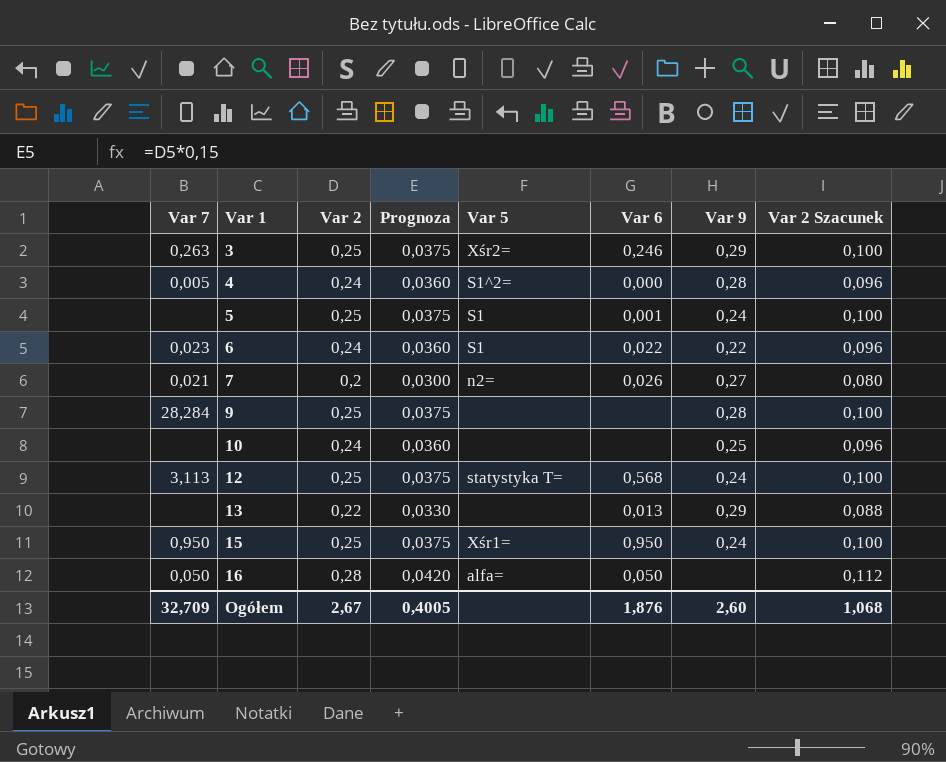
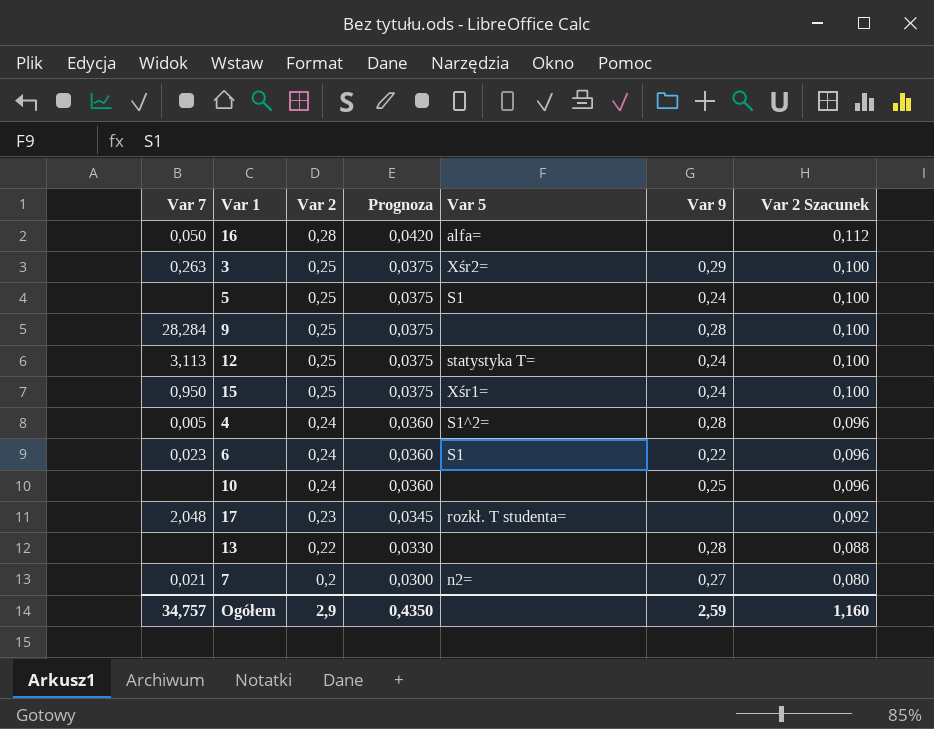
row order: Var 1 ascending -> Var 2 descending
column Var 6 | position: 6 -> none
row 17: none -> 2,048 | 0,23 | 0,0345 | rozkł. T studenta= | none | 0,092
13 | Var 9: 0,29 -> 0,28
Ogółem | Var 7: 32,709 -> 34,757
Ogółem | Var 2: 2,67 -> 2,9
Ogółem | Prognoza: 0,4005 -> 0,4350
Ogółem | Var 9: 2,60 -> 2,59
Ogółem | Var 2 Szacunek: 1,068 -> 1,160

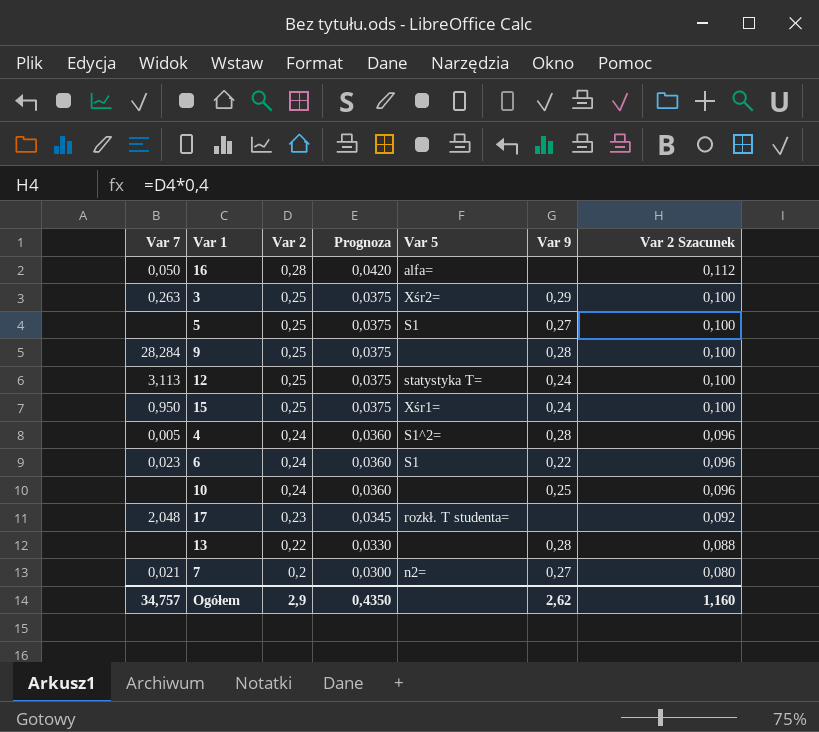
5 | Var 9: 0,24 -> 0,27
Ogółem | Var 9: 2,59 -> 2,62

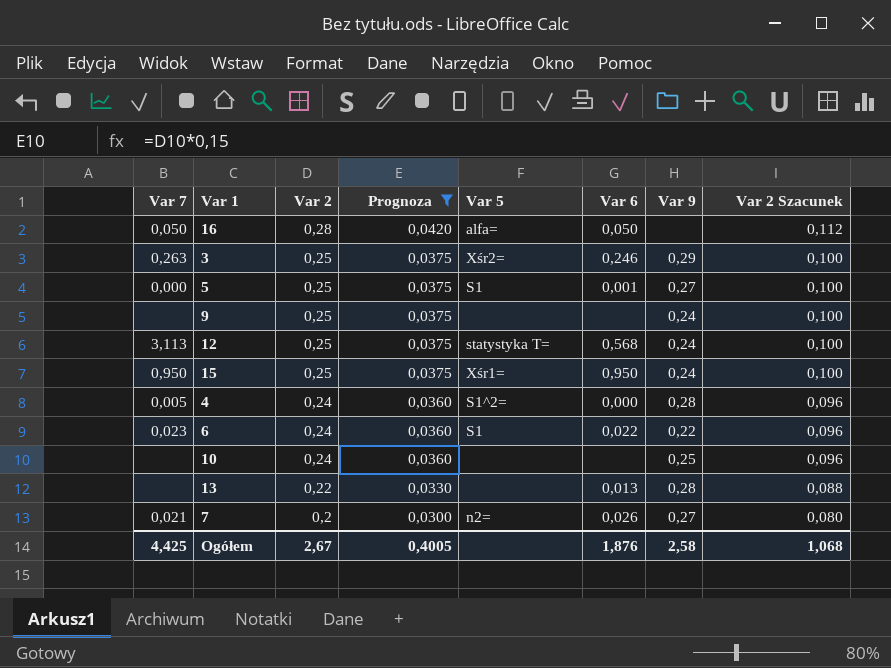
filter: none -> Prognoza != 0,0345
column Var 6 | position: none -> 6
5 | Var 7: none -> 0,000
9 | Var 7: 28,284 -> none
9 | Var 9: 0,28 -> 0,24
Ogółem | Var 7: 34,757 -> 4,425
Ogółem | Var 2: 2,9 -> 2,67
Ogółem | Prognoza: 0,4350 -> 0,4005
Ogółem | Var 9: 2,62 -> 2,58
Ogółem | Var 2 Szacunek: 1,160 -> 1,068

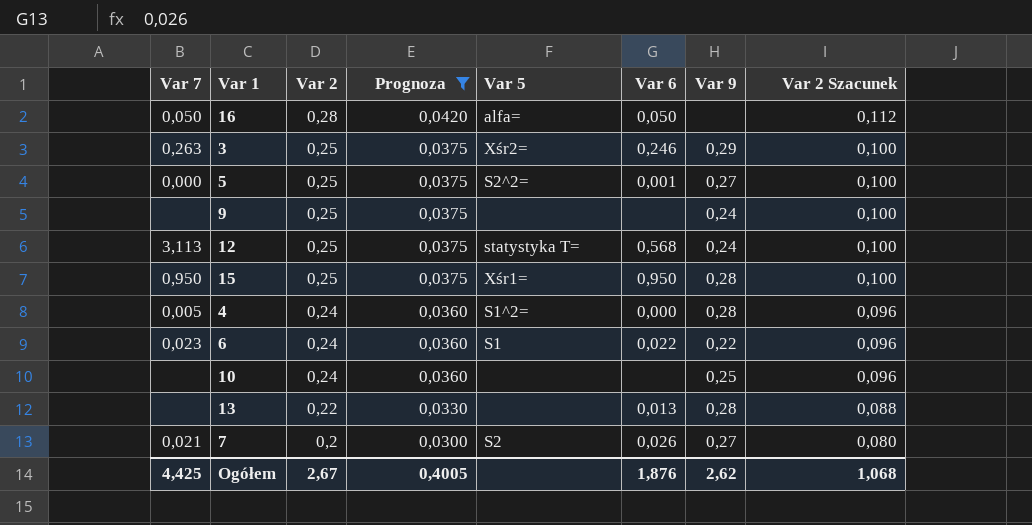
5 | Var 5: S1 -> S2^2=
15 | Var 9: 0,24 -> 0,28
7 | Var 5: n2= -> S2
Ogółem | Var 9: 2,58 -> 2,62

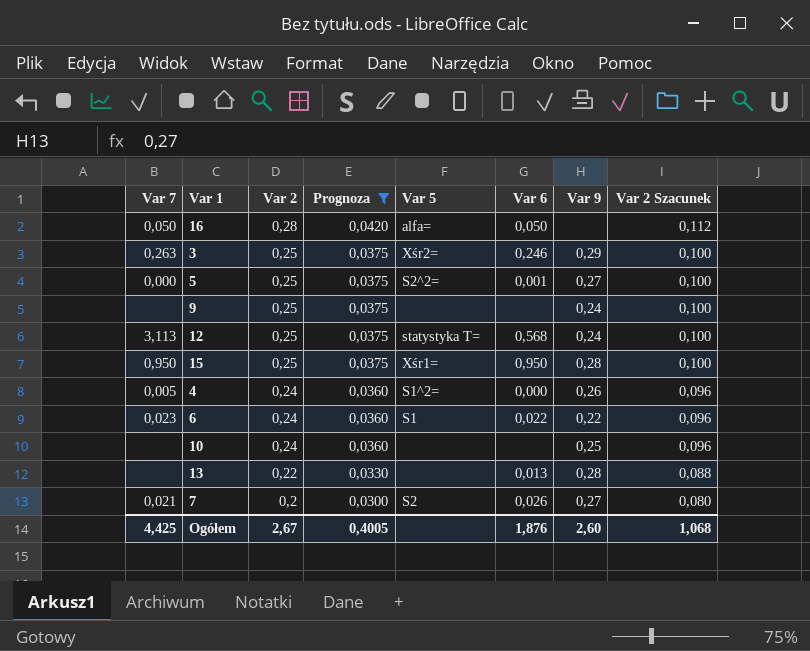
4 | Var 9: 0,28 -> 0,26
Ogółem | Var 9: 2,62 -> 2,60

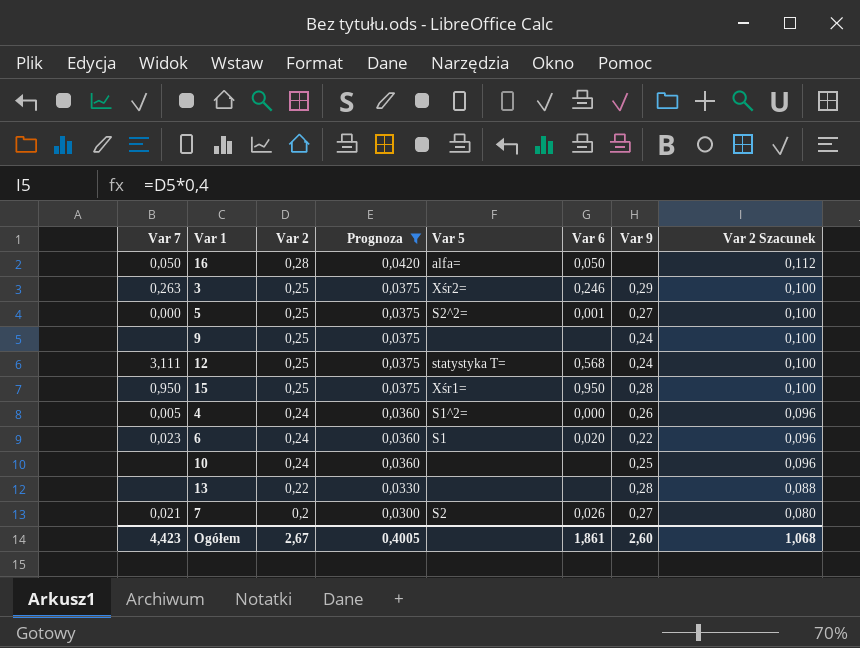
12 | Var 7: 3,113 -> 3,111
6 | Var 6: 0,022 -> 0,020
13 | Var 6: 0,013 -> none
Ogółem | Var 7: 4,425 -> 4,423
Ogółem | Var 6: 1,876 -> 1,861

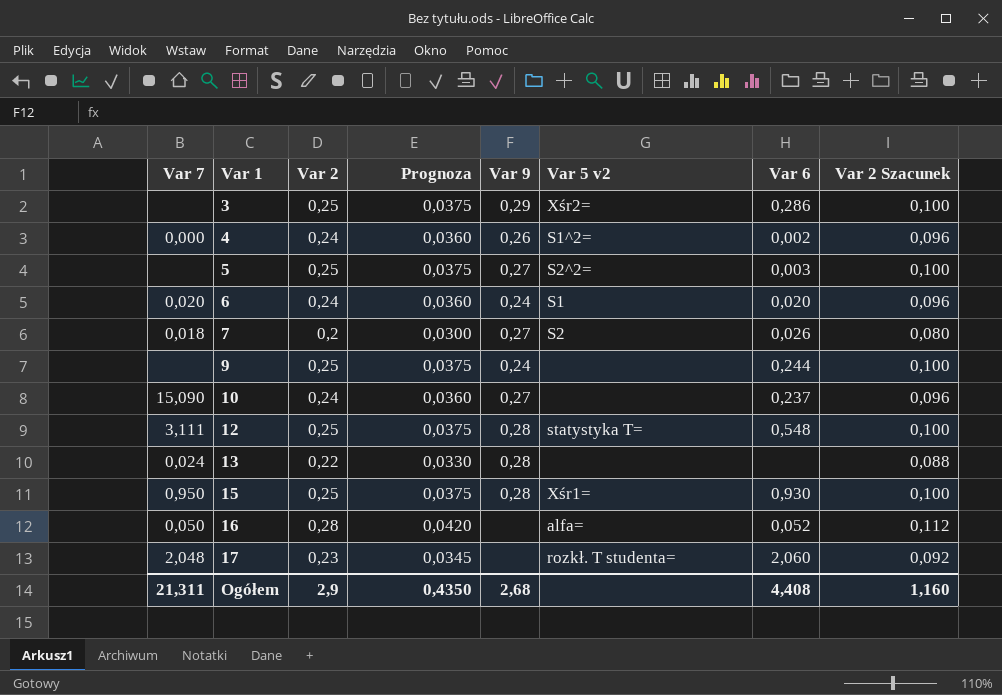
filter: Prognoza != 0,0345 -> none
row order: Var 2 descending -> Var 1 ascending
column Var 9 | position: 7 -> 5
column name: Var 5 -> Var 5 v2
3 | Var 7: 0,263 -> none
3 | Var 6: 0,246 -> 0,286
4 | Var 7: 0,005 -> 0,000
4 | Var 6: 0,000 -> 0,002
5 | Var 7: 0,000 -> none
5 | Var 6: 0,001 -> 0,003
6 | Var 7: 0,023 -> 0,020
6 | Var 9: 0,22 -> 0,24
7 | Var 7: 0,021 -> 0,018
9 | Var 6: none -> 0,244
10 | Var 7: none -> 15,090
10 | Var 9: 0,25 -> 0,27
10 | Var 6: none -> 0,237
12 | Var 9: 0,24 -> 0,28
12 | Var 6: 0,568 -> 0,548
13 | Var 7: none -> 0,024
15 | Var 6: 0,950 -> 0,930
16 | Var 6: 0,050 -> 0,052
Ogółem | Var 7: 4,423 -> 21,311
Ogółem | Var 2: 2,67 -> 2,9
Ogółem | Prognoza: 0,4005 -> 0,4350
Ogółem | Var 9: 2,60 -> 2,68
Ogółem | Var 6: 1,861 -> 4,408
Ogółem | Var 2 Szacunek: 1,068 -> 1,160

